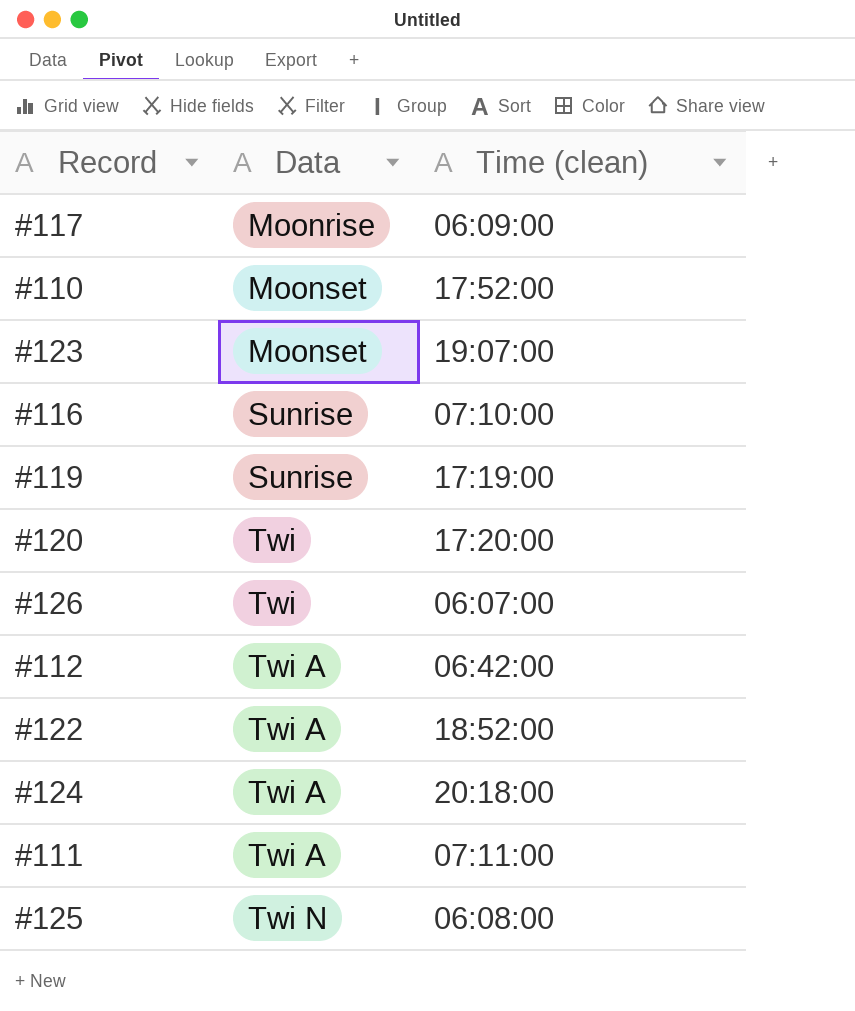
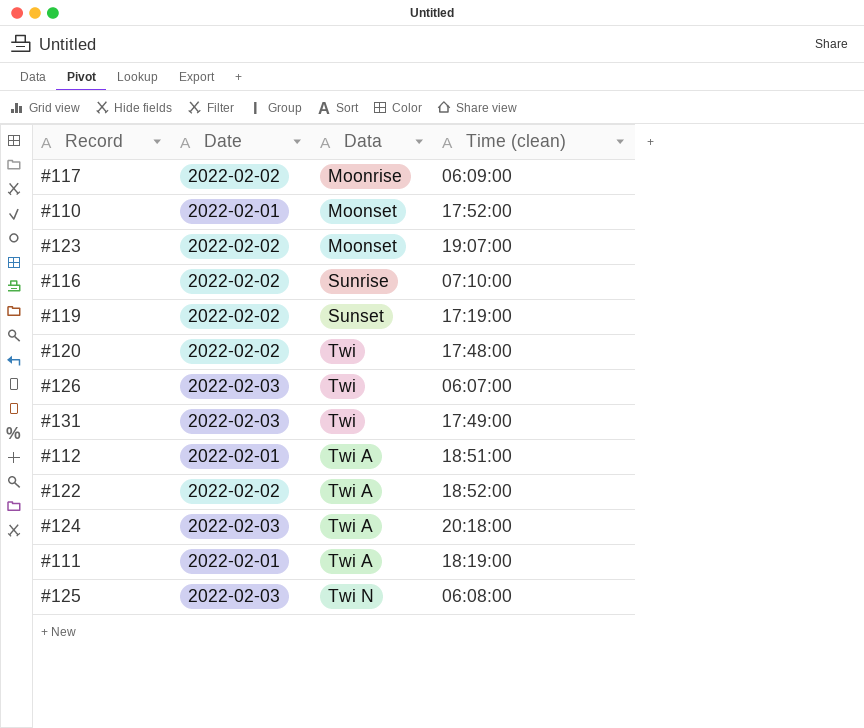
column Date | position: none -> 2
#119 | Data: Sunrise -> Sunset
#120 | Time (clean): 17:20:00 -> 17:48:00
row #131: none -> 2022-02-03 | Twi | 17:49:00
#112 | Time (clean): 06:42:00 -> 18:51:00
#111 | Time (clean): 07:11:00 -> 18:19:00

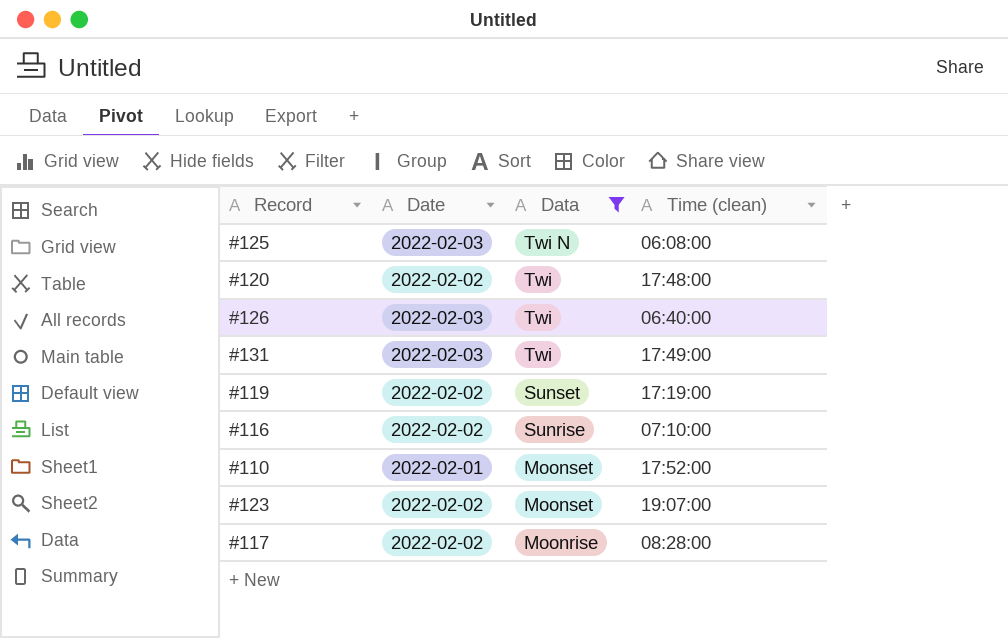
filter: none -> Data != Twi A
row order: Data ascending -> Data descending
#126 | Time (clean): 06:07:00 -> 06:40:00
#117 | Time (clean): 06:09:00 -> 08:28:00

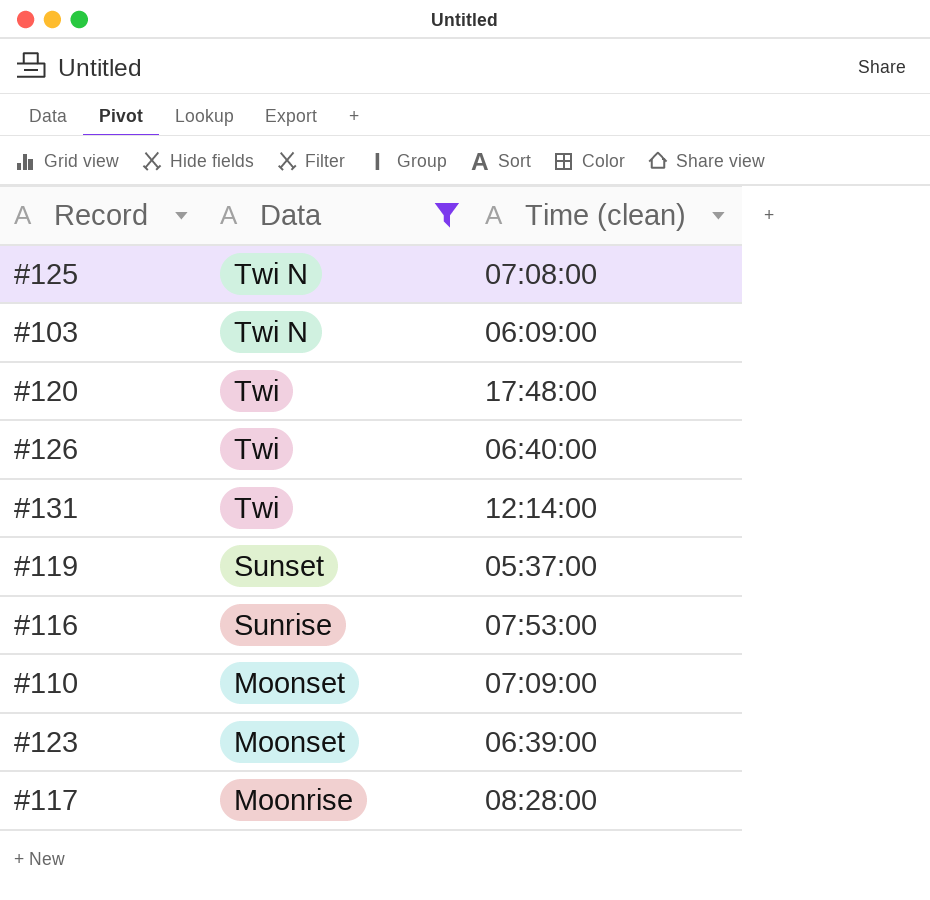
column Date | position: 2 -> none
#125 | Time (clean): 06:08:00 -> 07:08:00
row #103: none -> Twi N | 06:09:00
#131 | Time (clean): 17:49:00 -> 12:14:00
#119 | Time (clean): 17:19:00 -> 05:37:00
#116 | Time (clean): 07:10:00 -> 07:53:00
#110 | Time (clean): 17:52:00 -> 07:09:00
#123 | Time (clean): 19:07:00 -> 06:39:00

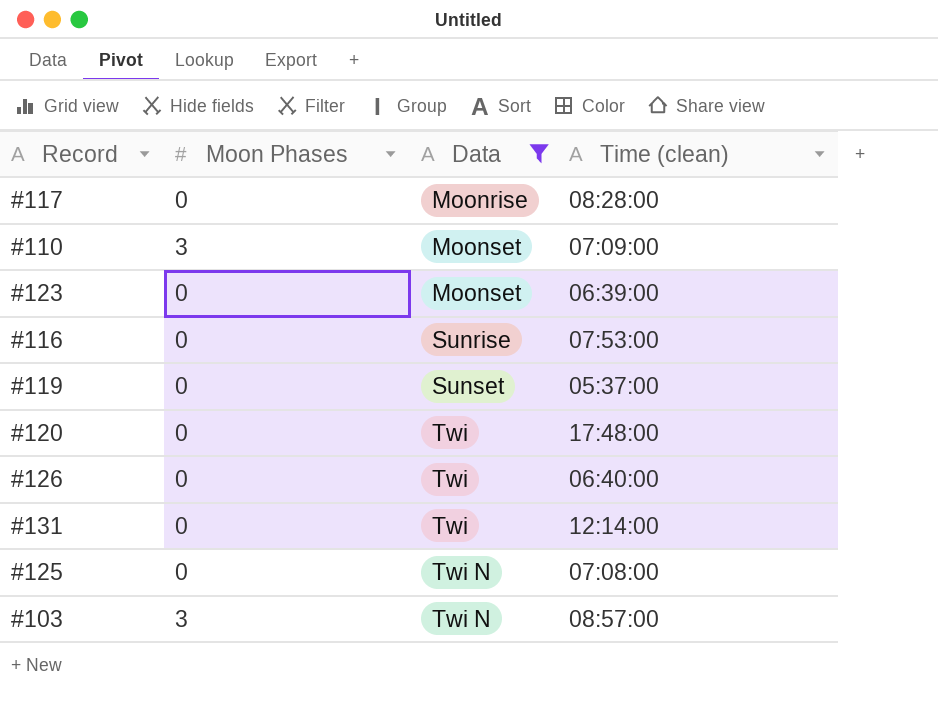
row order: Data descending -> Data ascending
column Moon Phases | position: none -> 2
#103 | Time (clean): 06:09:00 -> 08:57:00

